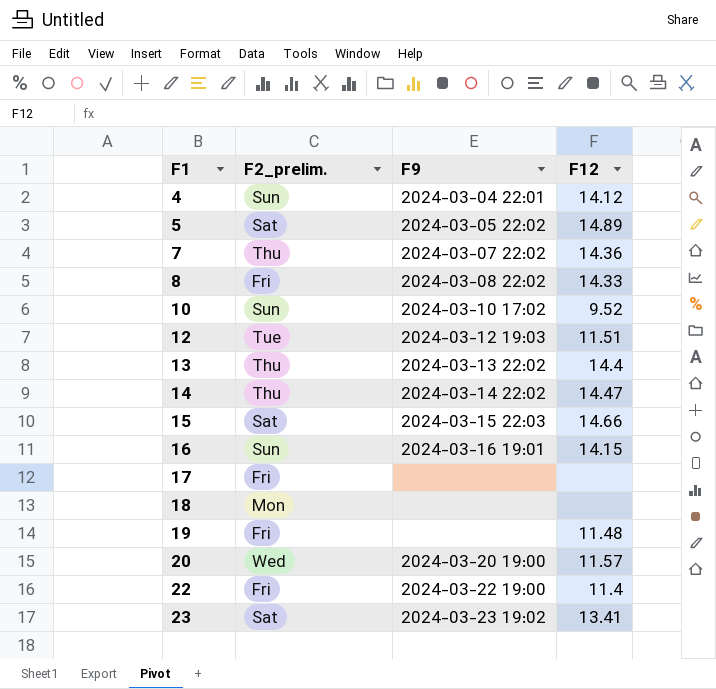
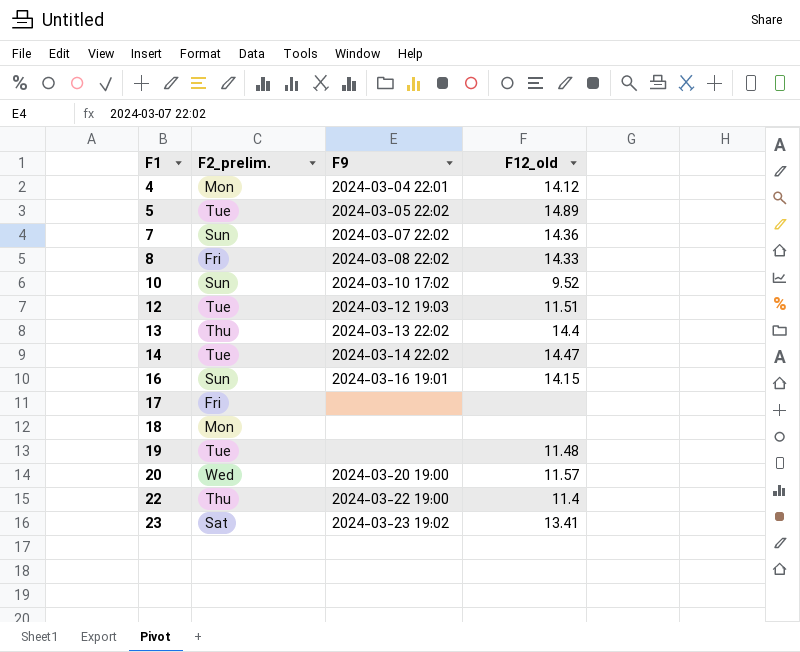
column name: F12 -> F12_old
row 15: Sat | 2024-03-15 22:03 | 14.66 -> none
4 | F2_prelim.: Sun -> Mon
5 | F2_prelim.: Sat -> Tue
7 | F2_prelim.: Thu -> Sun
14 | F2_prelim.: Thu -> Tue
19 | F2_prelim.: Fri -> Tue
22 | F2_prelim.: Fri -> Thu

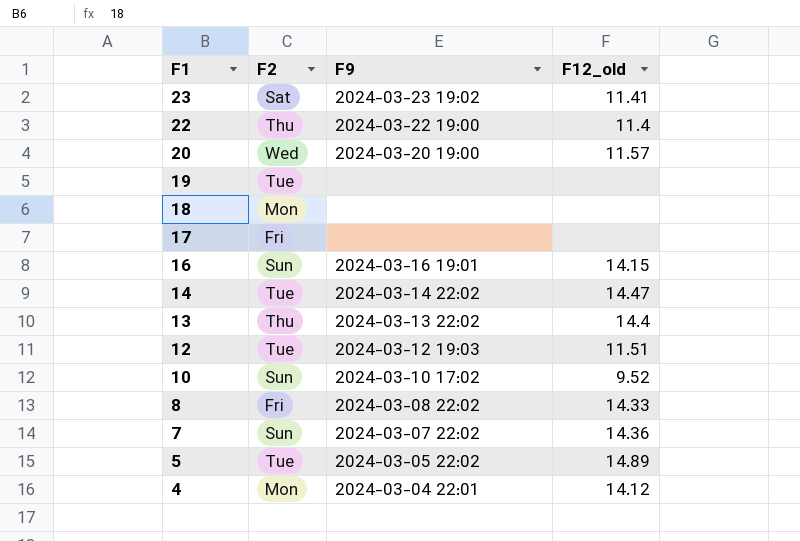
row order: F1 ascending -> F1 descending
column name: F2_prelim. -> F2
23 | F12_old: 13.41 -> 11.41
19 | F12_old: 11.48 -> none

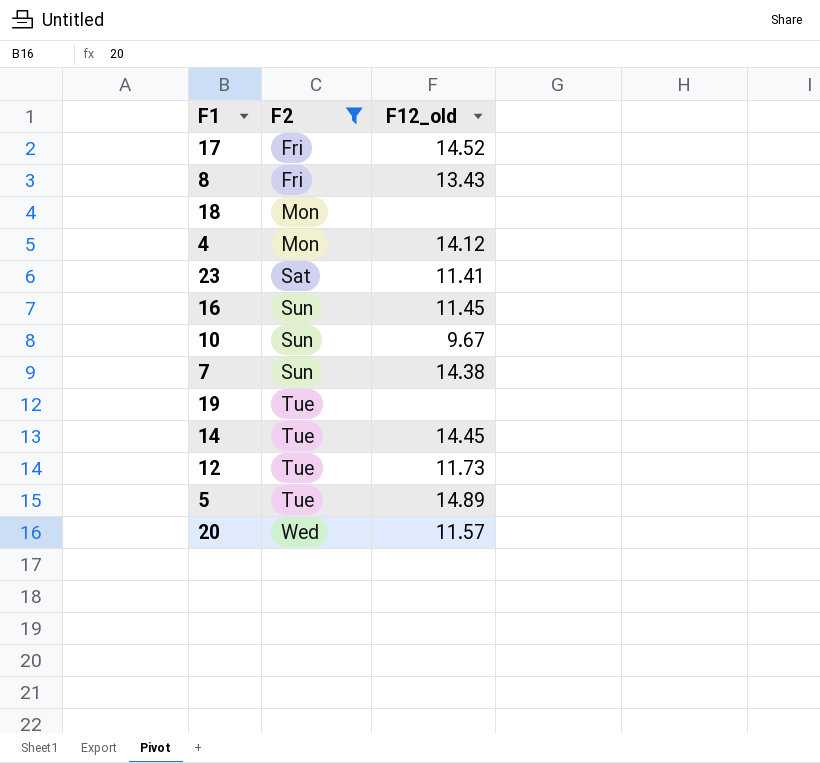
filter: none -> F2 != Thu
row order: F1 descending -> F2 ascending
column F9 | position: 3 -> none
17 | F12_old: none -> 14.52
8 | F12_old: 14.33 -> 13.43
16 | F12_old: 14.15 -> 11.45
10 | F12_old: 9.52 -> 9.67
7 | F12_old: 14.36 -> 14.38
14 | F12_old: 14.47 -> 14.45
12 | F12_old: 11.51 -> 11.73

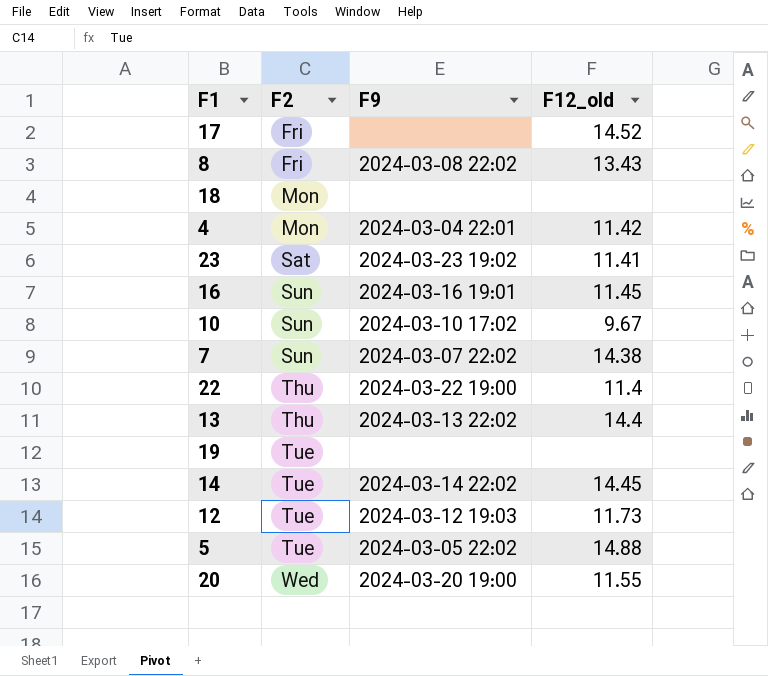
filter: F2 != Thu -> none
column F9 | position: none -> 3
4 | F12_old: 14.12 -> 11.42
5 | F12_old: 14.89 -> 14.88
20 | F12_old: 11.57 -> 11.55

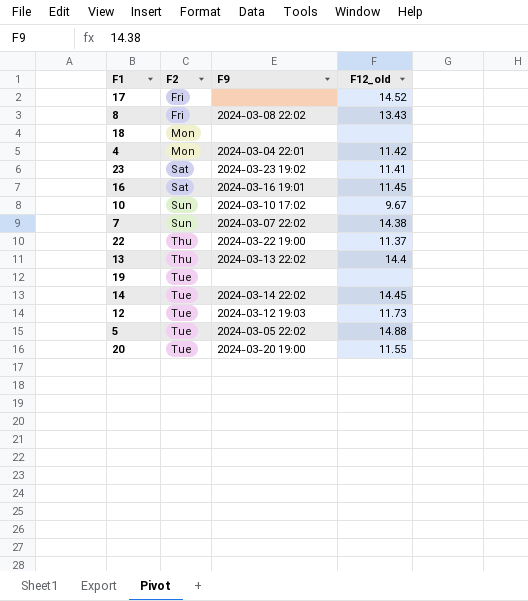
16 | F2: Sun -> Sat
22 | F12_old: 11.4 -> 11.37
20 | F2: Wed -> Tue

